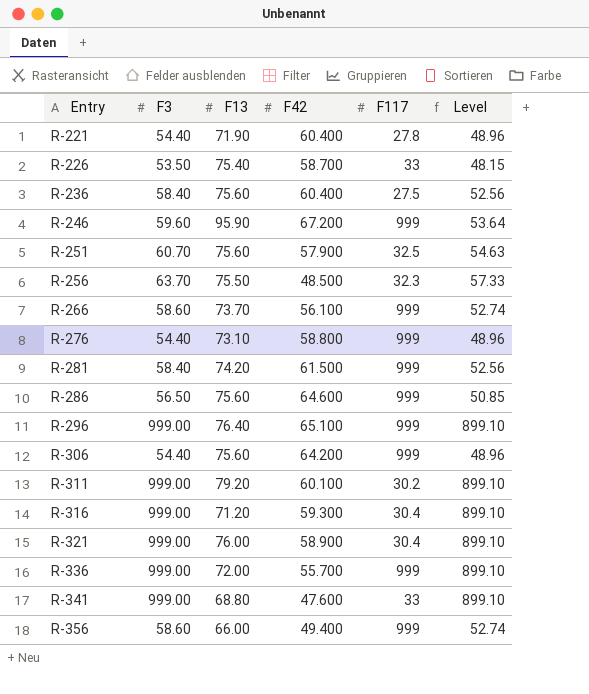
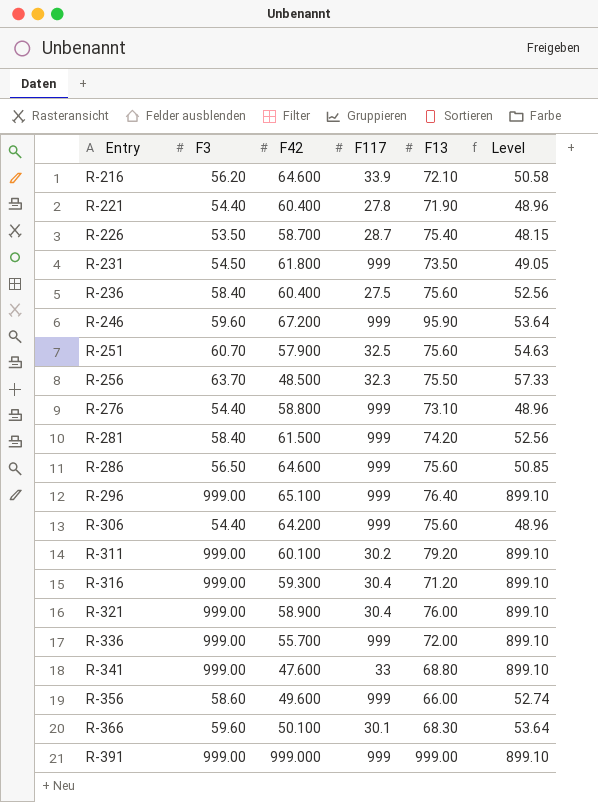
column F13 | position: 3 -> 5
row R-266: 58.60 | 73.70 | 56.100 | 999 | 52.74 -> none
row R-216: none -> 56.20 | 64.600 | 33.9 | 72.10 | 50.58
R-226 | F117: 33 -> 28.7
row R-231: none -> 54.50 | 61.800 | 999 | 73.50 | 49.05
R-356 | F42: 49.400 -> 49.600
row R-366: none -> 59.60 | 50.100 | 30.1 | 68.30 | 53.64
row R-391: none -> 999.00 | 999.000 | 999 | 999.00 | 899.10

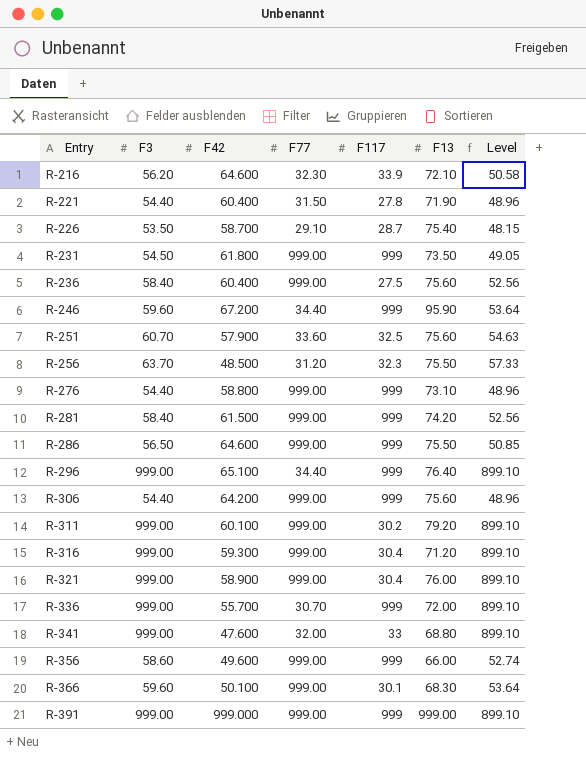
column F77 | position: none -> 4
R-286 | F13: 75.60 -> 75.50

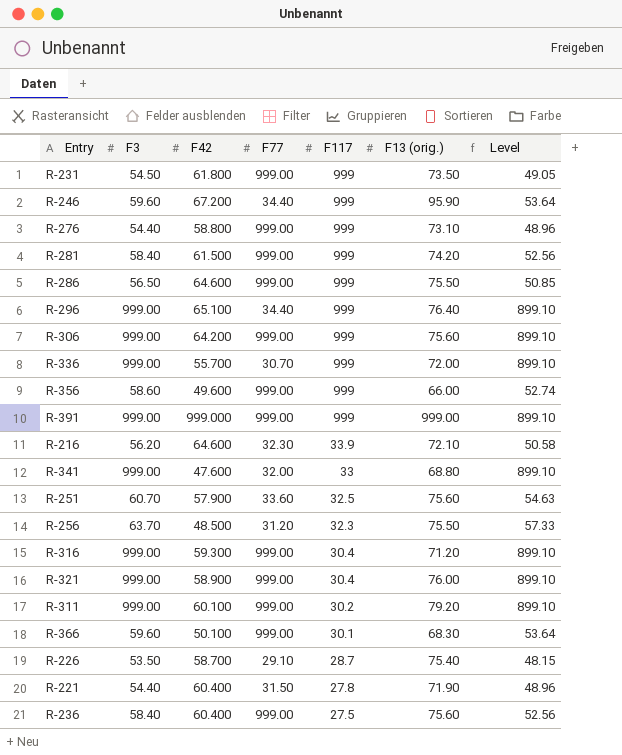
row order: Entry ascending -> F117 descending
column name: F13 -> F13 (orig.)
R-306 | F3: 54.40 -> 999.00
R-306 | Level: 48.96 -> 899.10

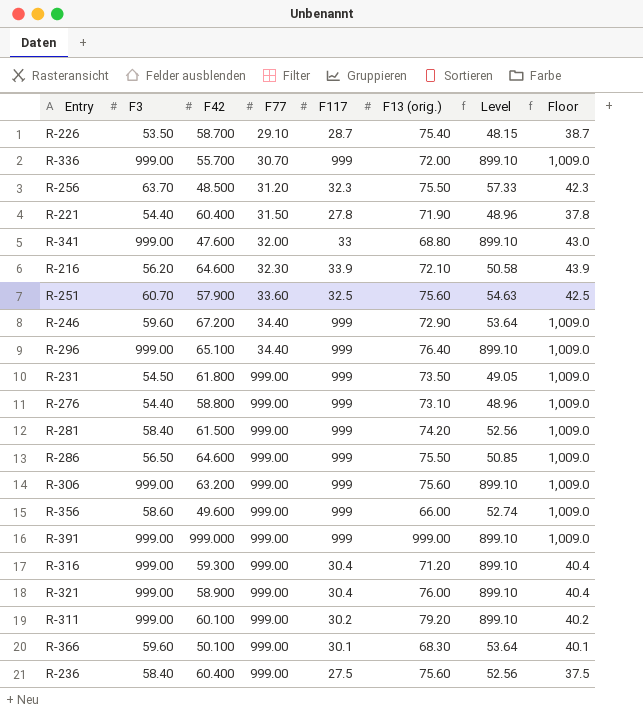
row order: F117 descending -> F77 ascending
column Floor | formula: none -> [F117] + 10
R-246 | F13 (orig.): 95.90 -> 72.90
R-306 | F42: 64.200 -> 63.200

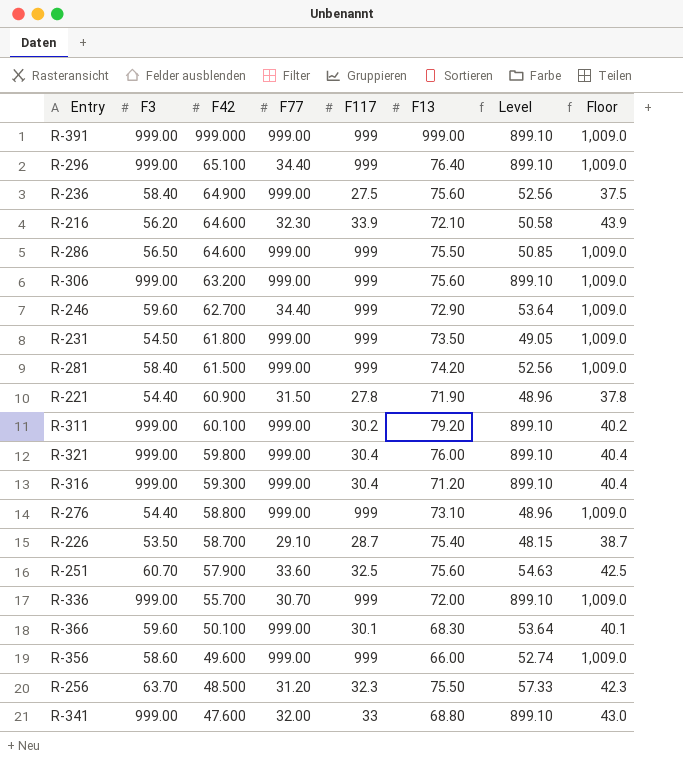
row order: F77 ascending -> F42 descending
column name: F13 (orig.) -> F13
R-236 | F42: 60.400 -> 64.900
R-246 | F42: 67.200 -> 62.700
R-221 | F42: 60.400 -> 60.900
R-321 | F42: 58.900 -> 59.800

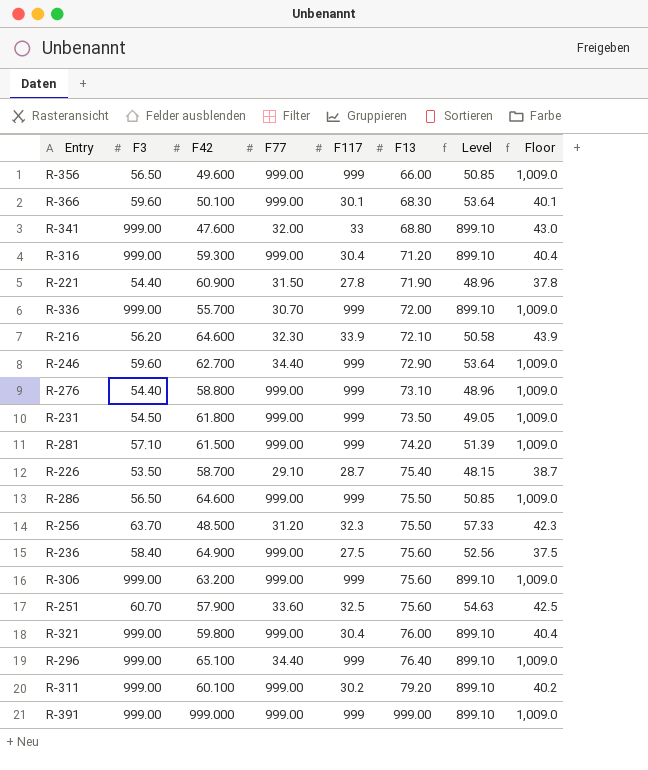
row order: F42 descending -> F13 ascending
R-356 | F3: 58.60 -> 56.50
R-356 | Level: 52.74 -> 50.85
R-281 | F3: 58.40 -> 57.10
R-281 | Level: 52.56 -> 51.39

